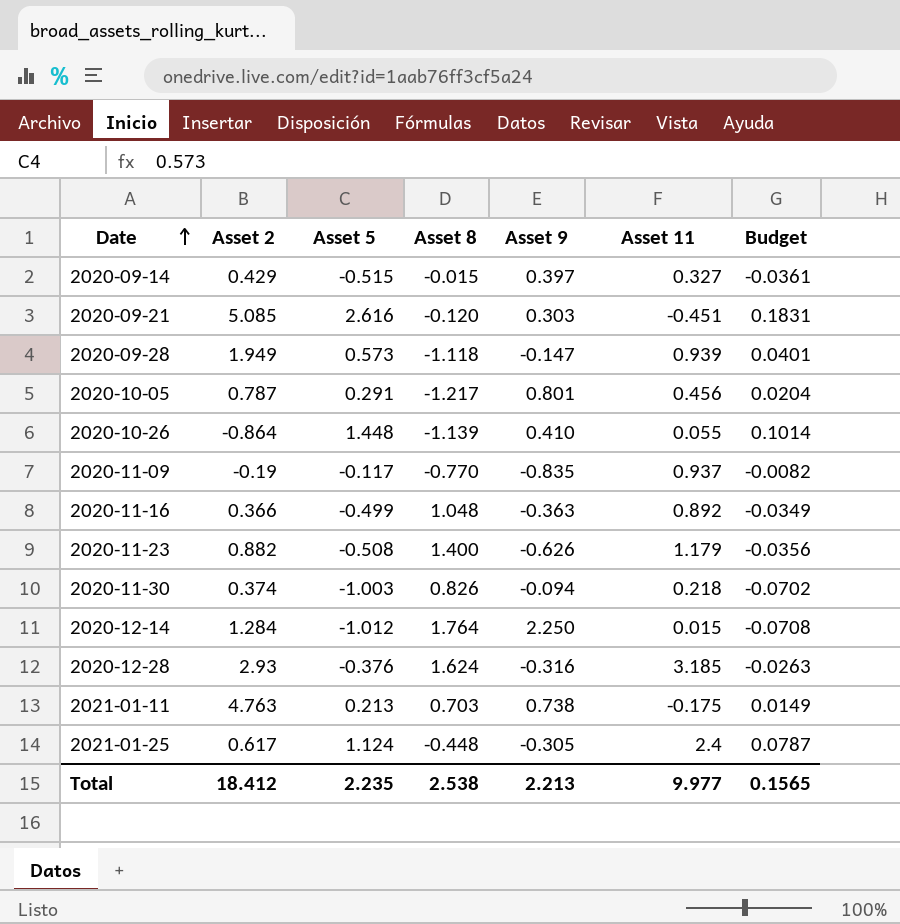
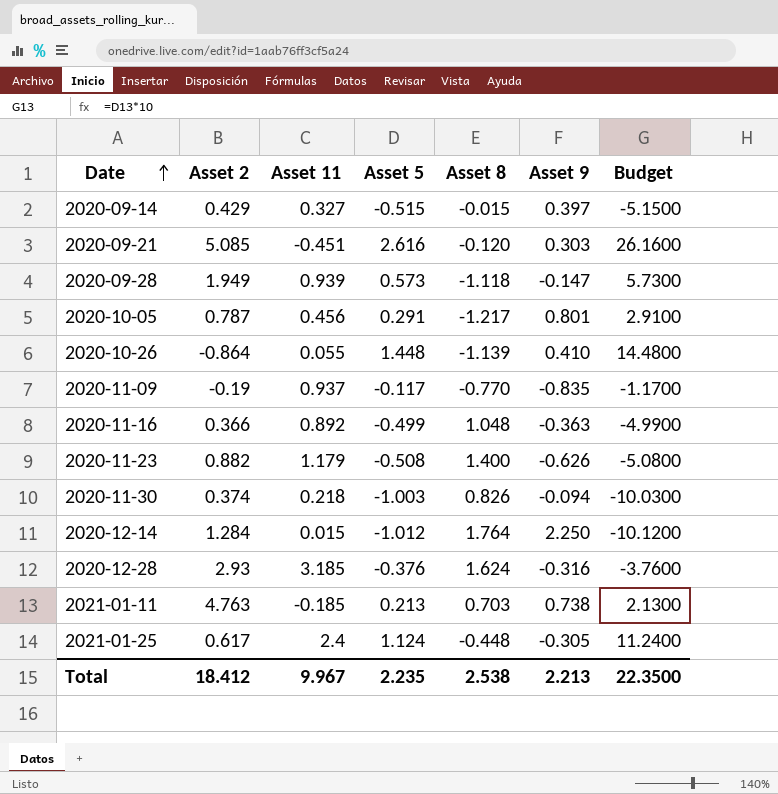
column Asset 11 | position: 6 -> 3
column Budget | formula: [Asset 5] * 0.07 -> [Asset 5] * 10
2021-01-11 | Asset 11: -0.175 -> -0.185
Total | Asset 11: 9.977 -> 9.967
Total | Budget: 0.1565 -> 22.3500

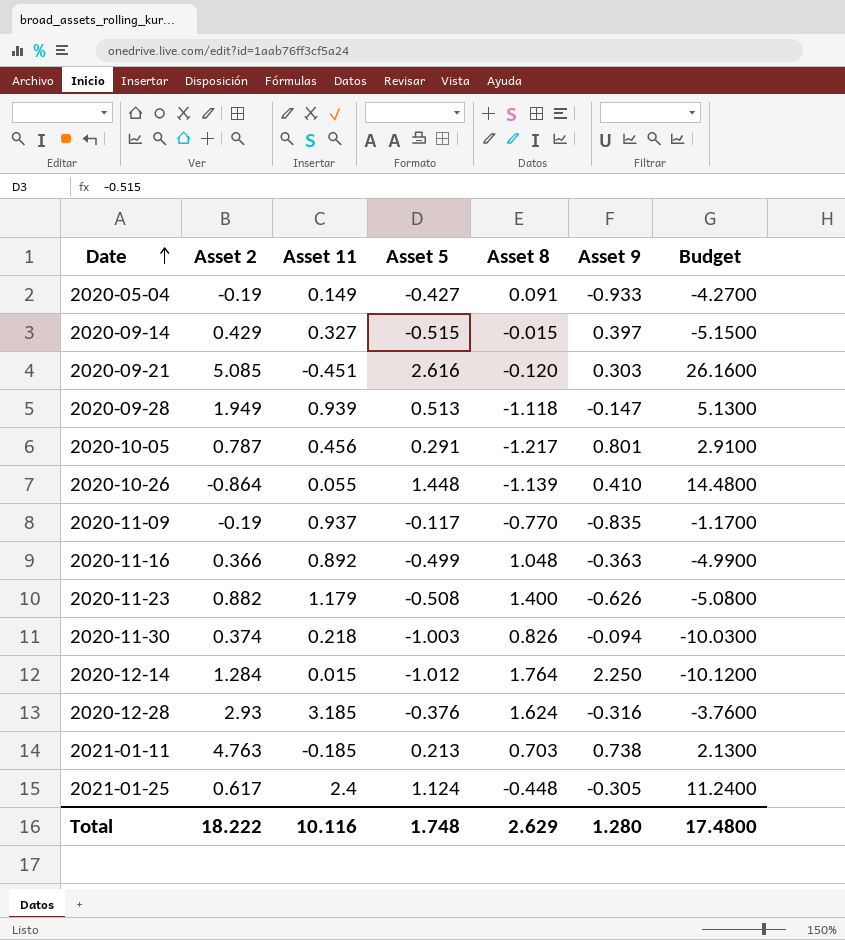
row 2020-05-04: none -> -0.19 | 0.149 | -0.427 | 0.091 | -0.933 | -4.2700
2020-09-28 | Asset 5: 0.573 -> 0.513
2020-09-28 | Budget: 5.7300 -> 5.1300
Total | Asset 2: 18.412 -> 18.222
Total | Asset 11: 9.967 -> 10.116
Total | Asset 5: 2.235 -> 1.748
Total | Asset 8: 2.538 -> 2.629
Total | Asset 9: 2.213 -> 1.280
Total | Budget: 22.3500 -> 17.4800

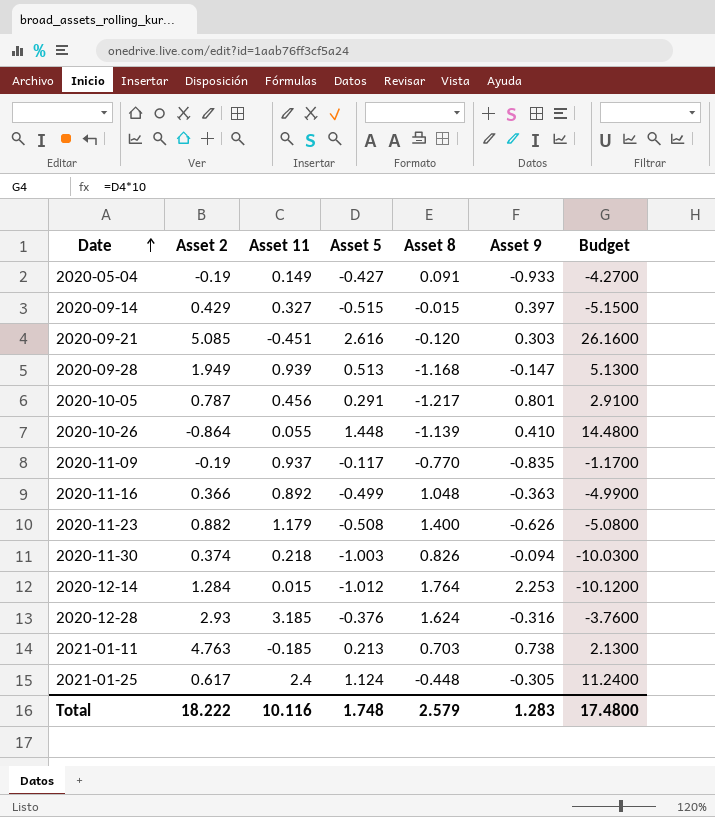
2020-09-28 | Asset 8: -1.118 -> -1.168
2020-12-14 | Asset 9: 2.250 -> 2.253
Total | Asset 8: 2.629 -> 2.579
Total | Asset 9: 1.280 -> 1.283

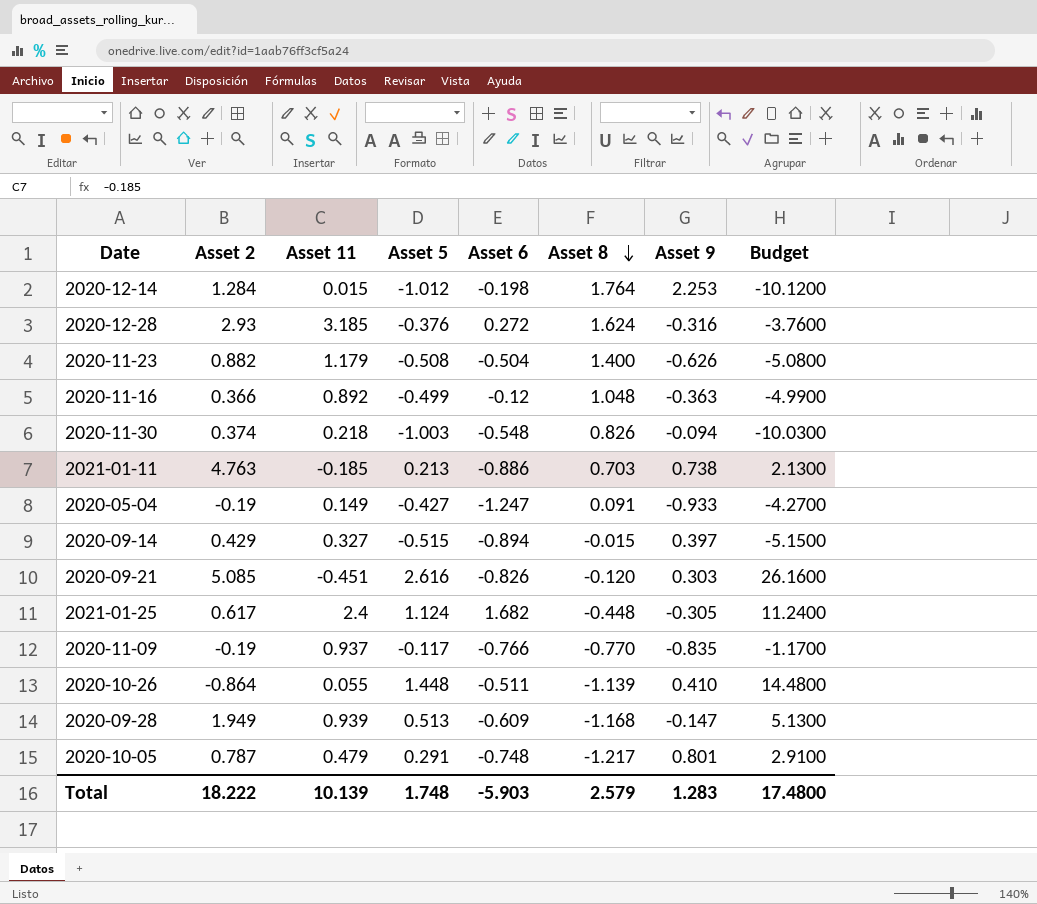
row order: Date ascending -> Asset 8 descending
column Asset 6 | position: none -> 5
2020-10-05 | Asset 11: 0.456 -> 0.479
Total | Asset 11: 10.116 -> 10.139

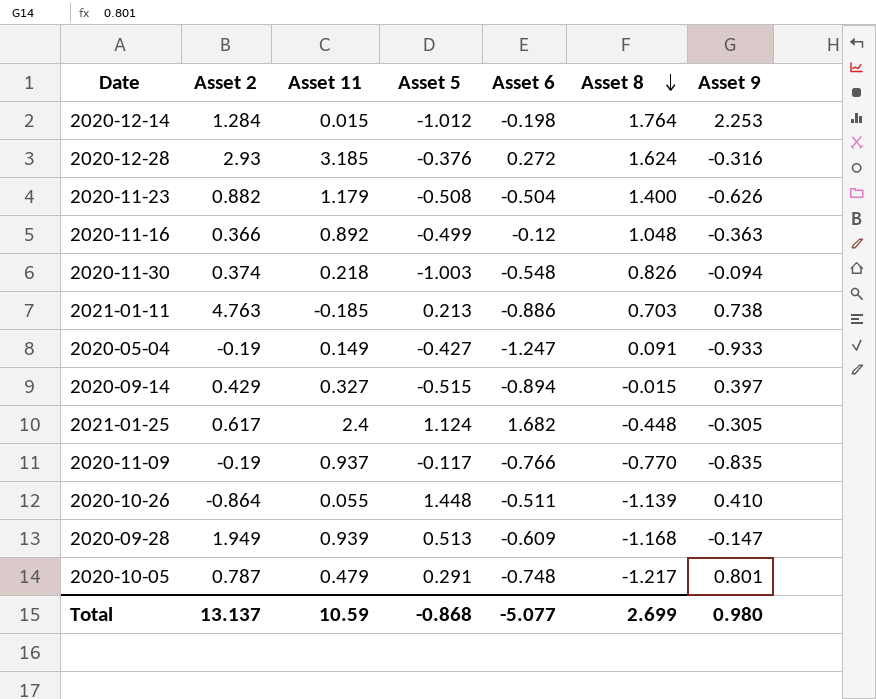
column Budget | formula: [Asset 5] * 10 -> none
row 2020-09-21: 5.085 | -0.451 | 2.616 | -0.826 | -0.120 | 0.303 | 26.1600 -> none
Total | Asset 2: 18.222 -> 13.137
Total | Asset 11: 10.139 -> 10.59
Total | Asset 5: 1.748 -> -0.868
Total | Asset 6: -5.903 -> -5.077
Total | Asset 8: 2.579 -> 2.699
Total | Asset 9: 1.283 -> 0.980

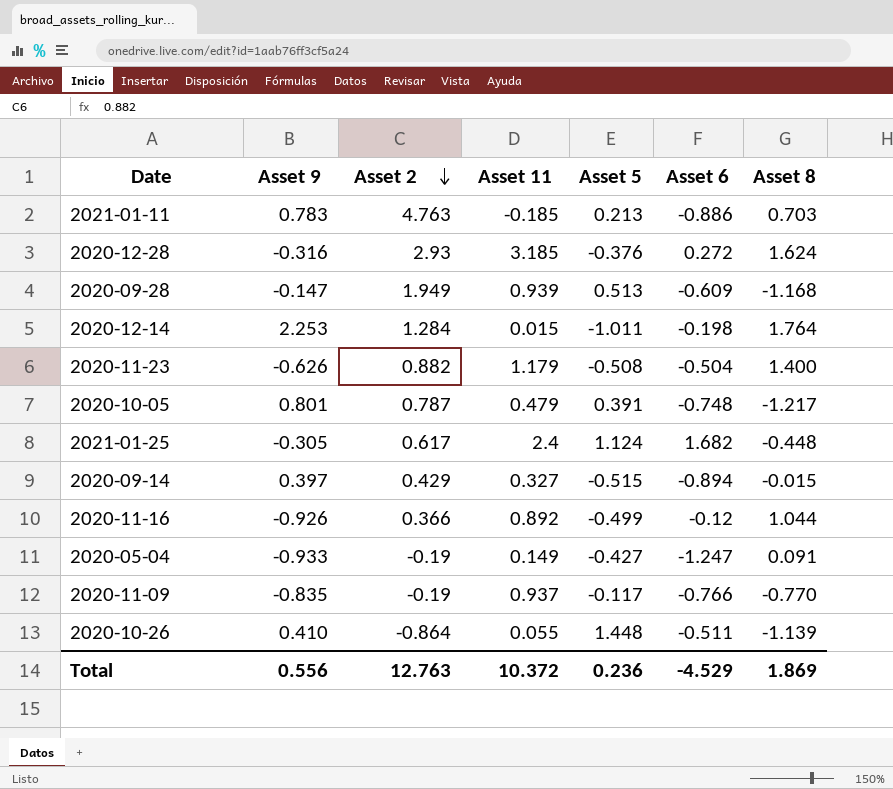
row order: Asset 8 descending -> Asset 2 descending
column Asset 9 | position: 7 -> 2
row 2020-11-30: 0.374 | 0.218 | -1.003 | -0.548 | 0.826 | -0.094 -> none
2021-01-11 | Asset 9: 0.738 -> 0.783
2020-12-14 | Asset 5: -1.012 -> -1.011
2020-10-05 | Asset 5: 0.291 -> 0.391
2020-11-16 | Asset 9: -0.363 -> -0.926
2020-11-16 | Asset 8: 1.048 -> 1.044
Total | Asset 9: 0.980 -> 0.556
Total | Asset 2: 13.137 -> 12.763
Total | Asset 11: 10.59 -> 10.372
Total | Asset 5: -0.868 -> 0.236
Total | Asset 6: -5.077 -> -4.529
Total | Asset 8: 2.699 -> 1.869

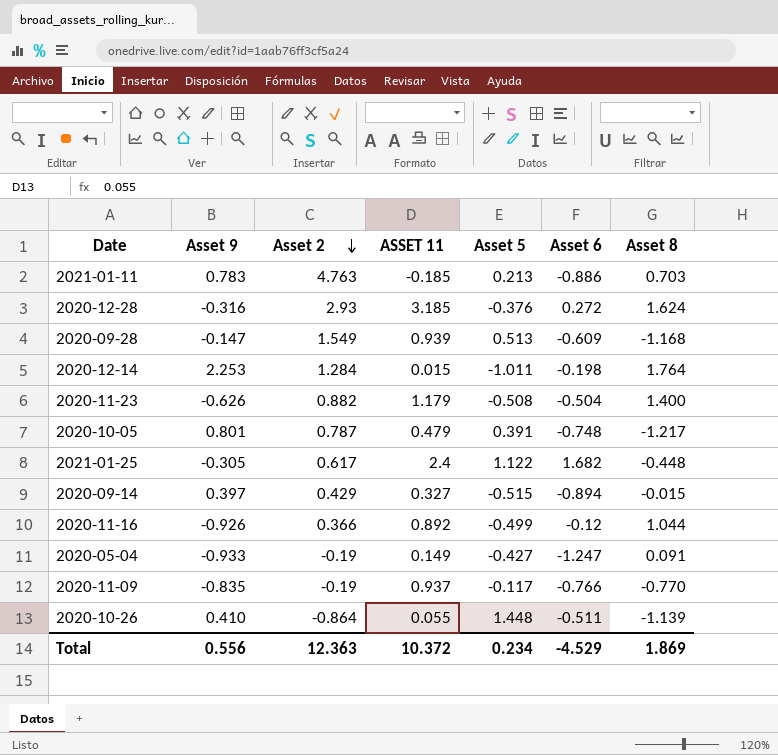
column name: Asset 11 -> ASSET 11
2020-09-28 | Asset 2: 1.949 -> 1.549
2021-01-25 | Asset 5: 1.124 -> 1.122
Total | Asset 2: 12.763 -> 12.363
Total | Asset 5: 0.236 -> 0.234

